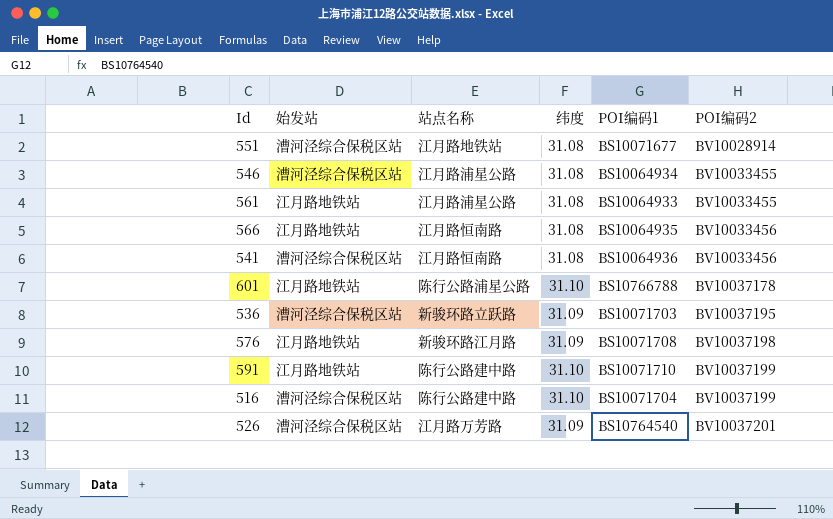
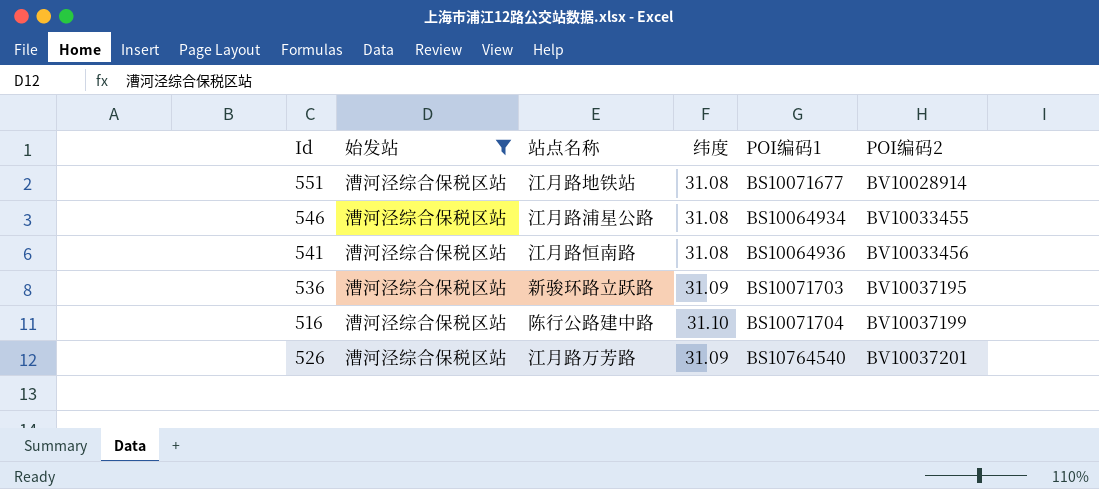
filter: none -> 始发站 = 漕河泾综合保税区站

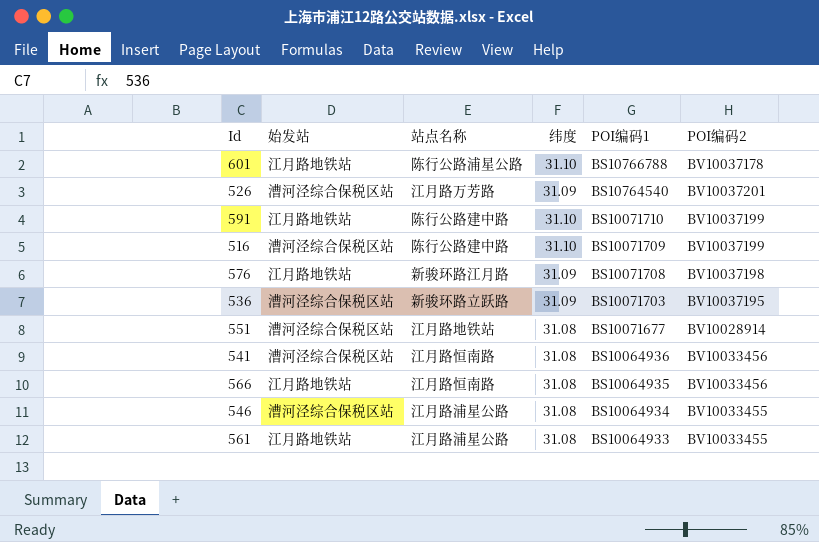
filter: 始发站 = 漕河泾综合保税区站 -> none
row order: POI编码2 ascending -> POI编码1 descending
516 | POI编码1: BS10071704 -> BS10071709

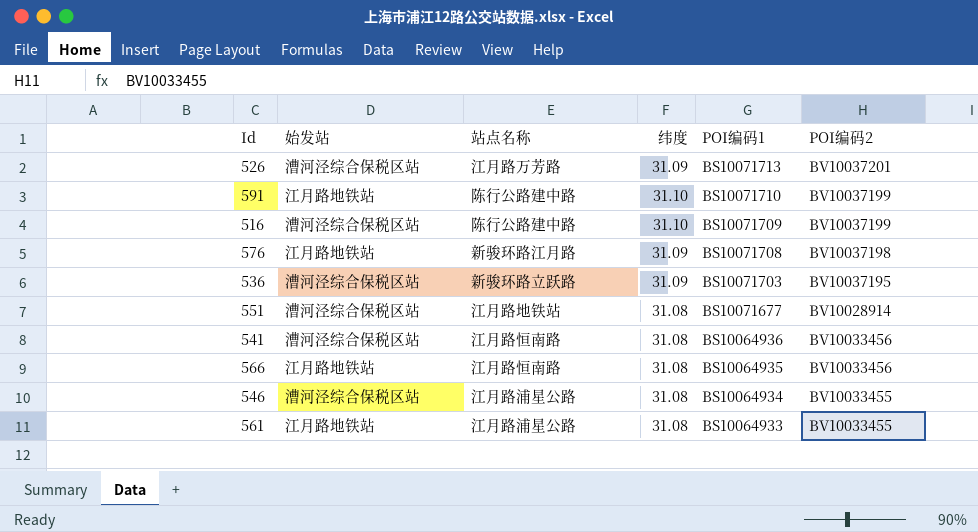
row 601: 江月路地铁站 | 陈行公路浦星公路 | 31.10 | BS10766788 | BV10037178 -> none
526 | POI编码1: BS10764540 -> BS10071713

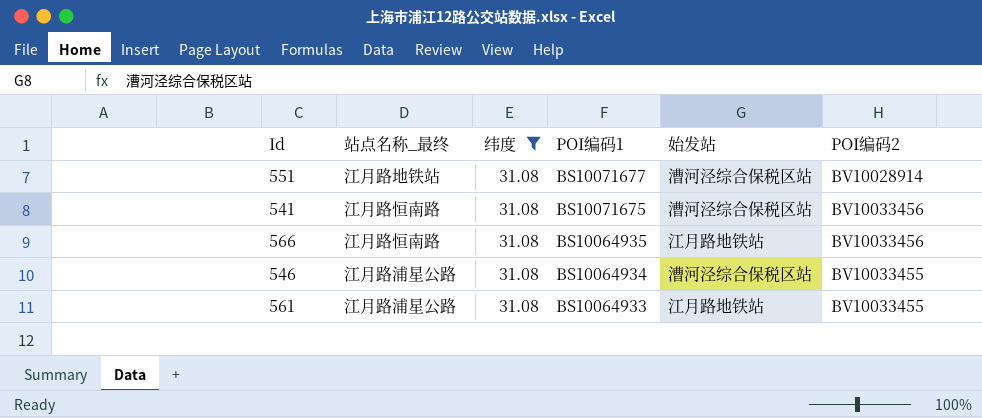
filter: none -> 纬度 = 31.08
column name: 站点名称 -> 站点名称_最终
column 始发站 | position: 2 -> 5
541 | POI编码1: BS10064936 -> BS10071675

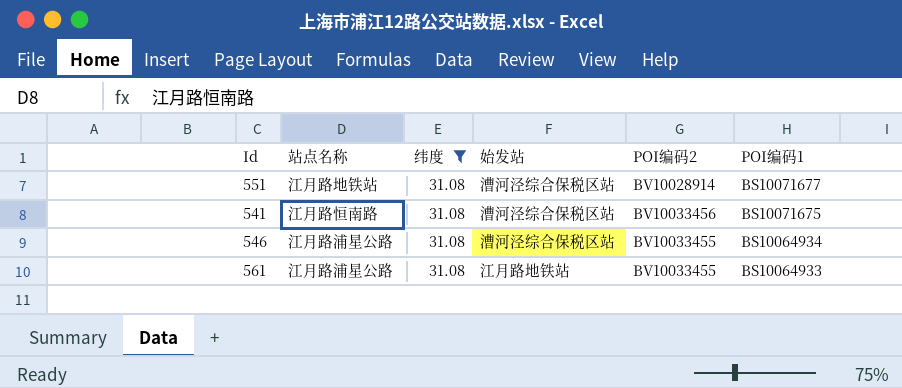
column name: 站点名称_最终 -> 站点名称
column POI编码1 | position: 4 -> 6
row 566: 江月路恒南路 | 31.08 | BS10064935 | 江月路地铁站 | BV10033456 -> none

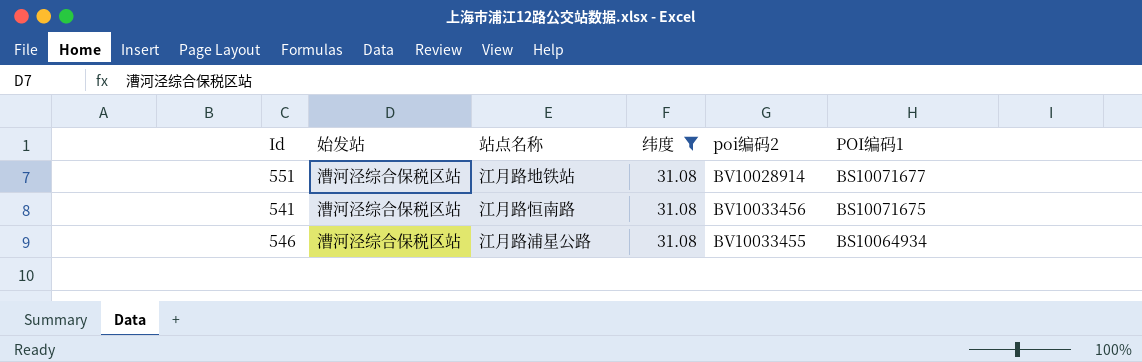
column 始发站 | position: 4 -> 2
column name: POI编码2 -> poi编码2
row 561: 江月路浦星公路 | 31.08 | 江月路地铁站 | BV10033455 | BS10064933 -> none

